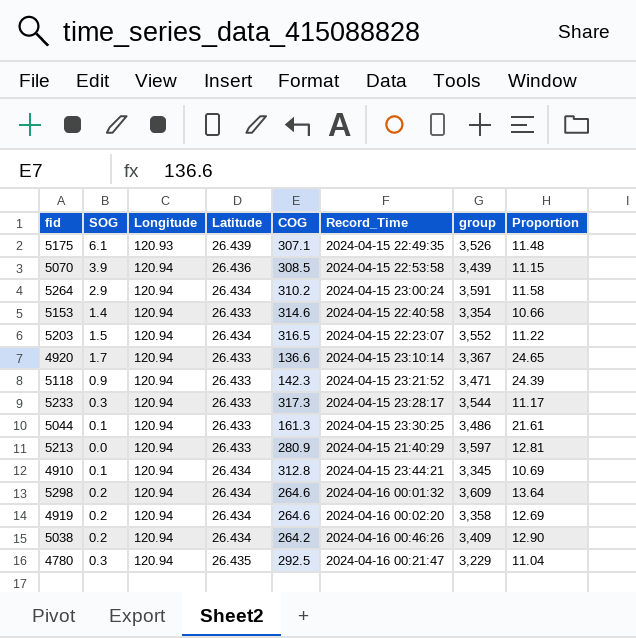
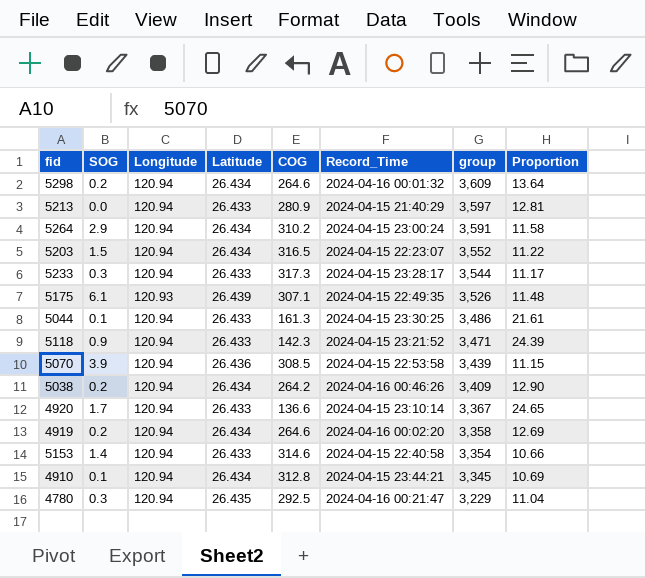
row order: Longitude ascending -> group descending

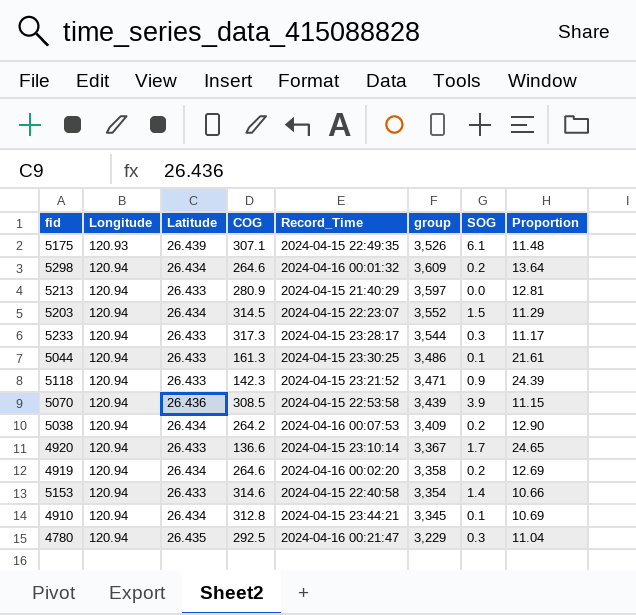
row order: group descending -> Longitude ascending
column SOG | position: 2 -> 7
row 5264: 2.9 | 120.94 | 26.434 | 310.2 | 2024-04-15 23:00:24 | 3,591 | 11.58 -> none
5203 | COG: 316.5 -> 314.5
5203 | Proportion: 11.22 -> 11.29
5038 | Record_Time: 2024-04-16 00:46:26 -> 2024-04-16 00:07:53

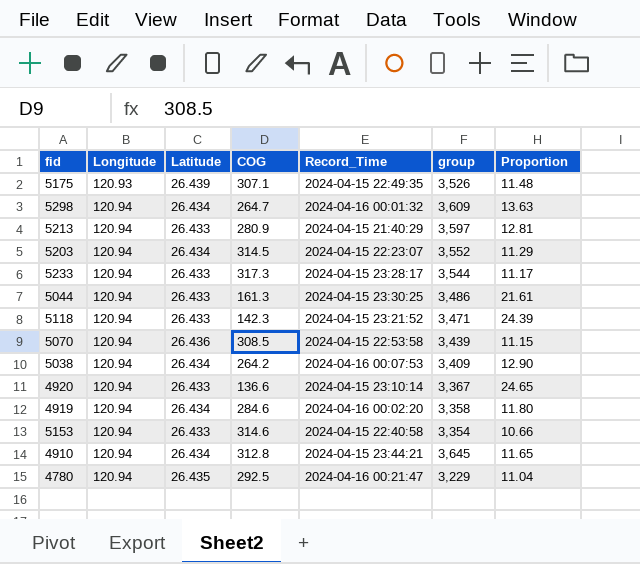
column SOG | position: 7 -> none
5298 | COG: 264.6 -> 264.7
5298 | Proportion: 13.64 -> 13.63
4919 | COG: 264.6 -> 284.6
4919 | Proportion: 12.69 -> 11.80
4910 | group: 3,345 -> 3,645
4910 | Proportion: 10.69 -> 11.65

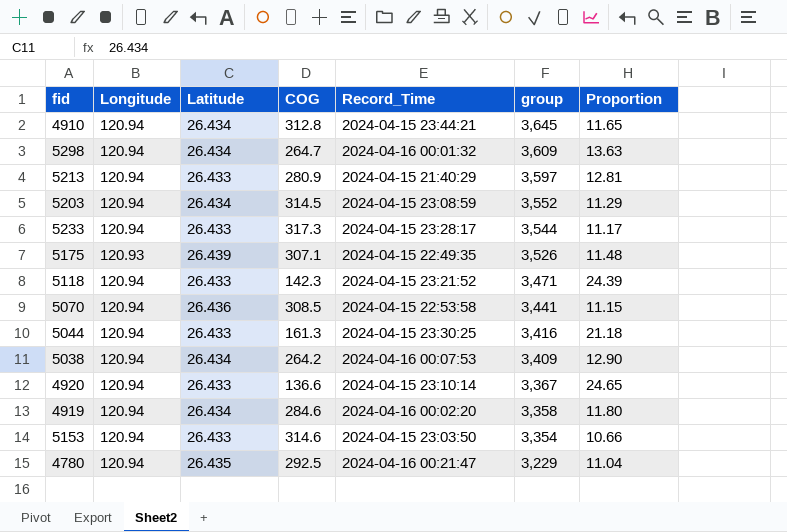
row order: Longitude ascending -> group descending
5203 | Record_Time: 2024-04-15 22:23:07 -> 2024-04-15 23:08:59
5070 | group: 3,439 -> 3,441
5044 | group: 3,486 -> 3,416
5044 | Proportion: 21.61 -> 21.18
5153 | Record_Time: 2024-04-15 22:40:58 -> 2024-04-15 23:03:50

